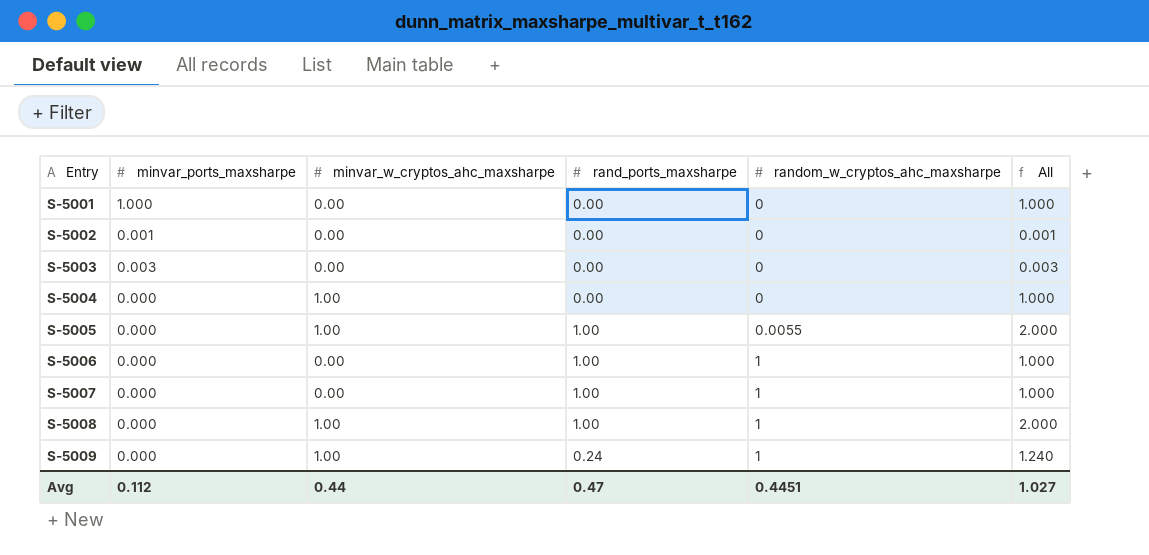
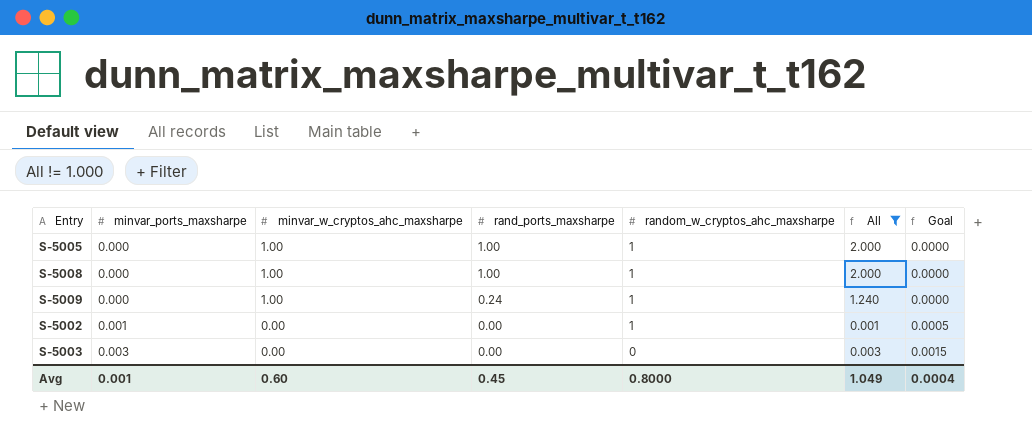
filter: none -> All != 1.000
row order: Entry ascending -> minvar_ports_maxsharpe ascending
column Goal | formula: none -> [minvar_ports_maxsharpe] * 0.5
S-5005 | random_w_cryptos_ahc_maxsharpe: 0.0055 -> 1
S-5002 | random_w_cryptos_ahc_maxsharpe: 0 -> 1
Avg | minvar_ports_maxsharpe: 0.112 -> 0.001
Avg | minvar_w_cryptos_ahc_maxsharpe: 0.44 -> 0.60
Avg | rand_ports_maxsharpe: 0.47 -> 0.45
Avg | random_w_cryptos_ahc_maxsharpe: 0.4451 -> 0.8000
Avg | All: 1.027 -> 1.049

